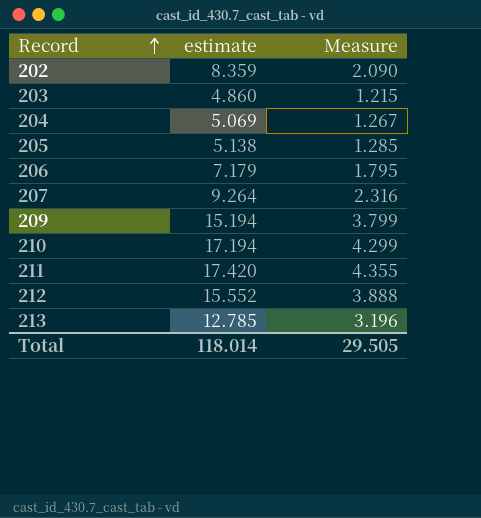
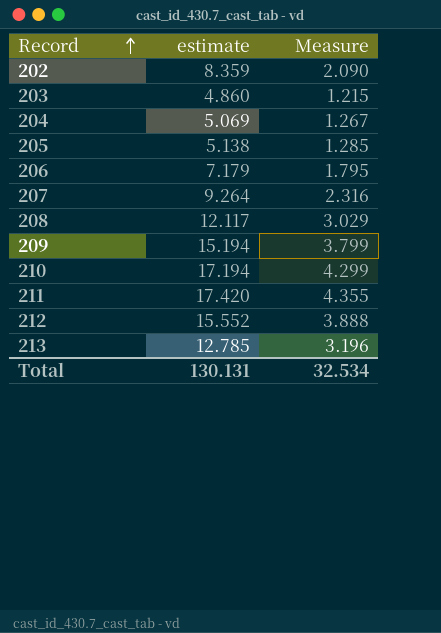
row 208: none -> 12.117 | 3.029
Total | estimate: 118.014 -> 130.131
Total | Measure: 29.505 -> 32.534

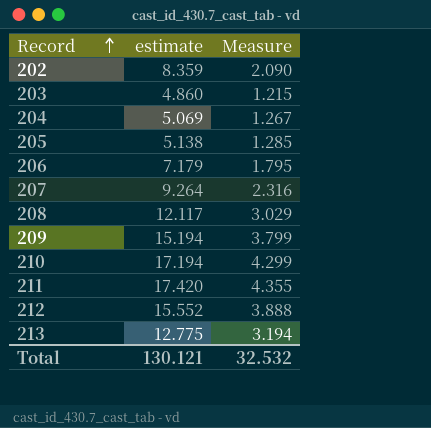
213 | estimate: 12.785 -> 12.775
213 | Measure: 3.196 -> 3.194
Total | estimate: 130.131 -> 130.121
Total | Measure: 32.534 -> 32.532

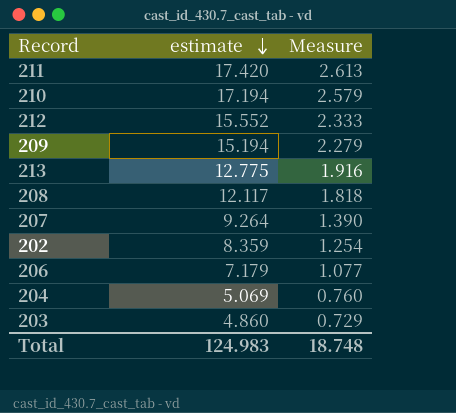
row order: Record ascending -> estimate descending
column Measure | formula: [estimate] * 0.25 -> [estimate] * 0.15
row 205: 5.138 | 1.285 -> none
Total | estimate: 130.121 -> 124.983
Total | Measure: 32.532 -> 18.748

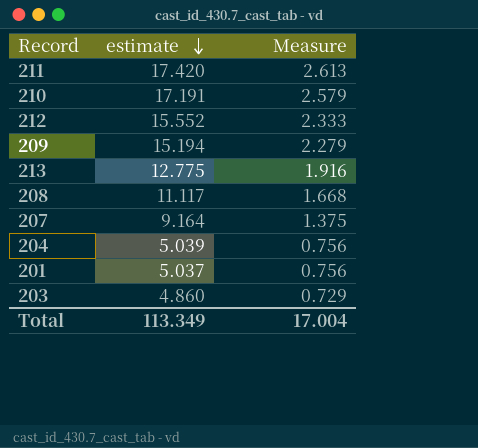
row 202: 8.359 | 1.254 -> none
row 206: 7.179 | 1.077 -> none
210 | estimate: 17.194 -> 17.191
208 | estimate: 12.117 -> 11.117
208 | Measure: 1.818 -> 1.668
207 | estimate: 9.264 -> 9.164
207 | Measure: 1.390 -> 1.375
204 | estimate: 5.069 -> 5.039
204 | Measure: 0.760 -> 0.756
row 201: none -> 5.037 | 0.756
Total | estimate: 124.983 -> 113.349
Total | Measure: 18.748 -> 17.004

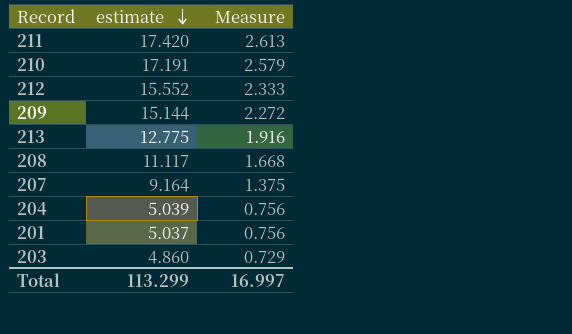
209 | estimate: 15.194 -> 15.144
209 | Measure: 2.279 -> 2.272
Total | estimate: 113.349 -> 113.299
Total | Measure: 17.004 -> 16.997

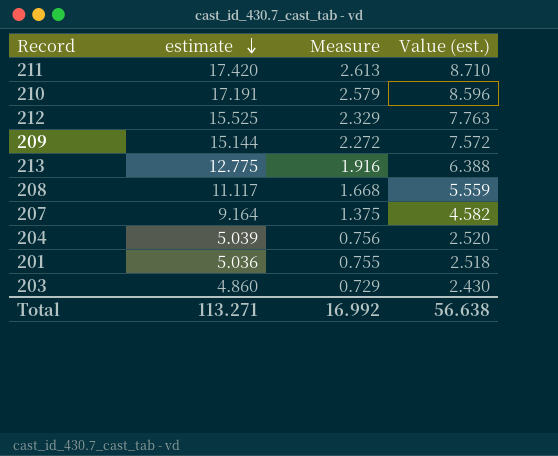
column Value (est.) | formula: none -> [estimate] * 0.5
212 | estimate: 15.552 -> 15.525
212 | Measure: 2.333 -> 2.329
201 | estimate: 5.037 -> 5.036
201 | Measure: 0.756 -> 0.755
Total | estimate: 113.299 -> 113.271
Total | Measure: 16.997 -> 16.992

